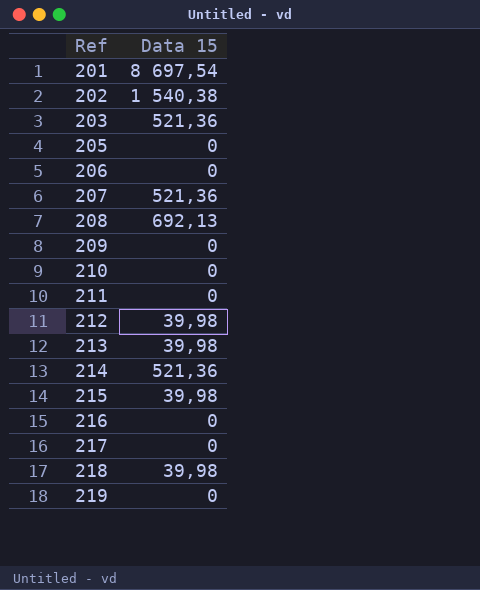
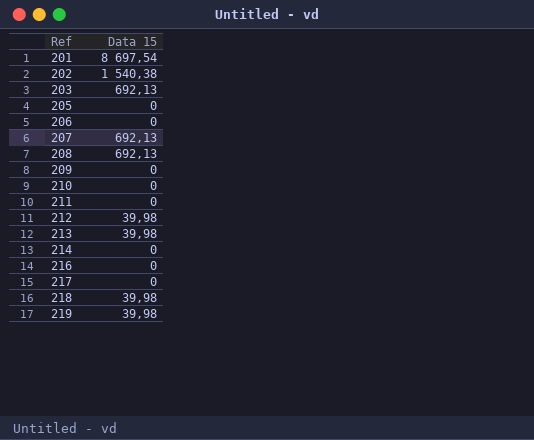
row 215: 39,98 -> none
203 | Data 15: 521,36 -> 692,13
207 | Data 15: 521,36 -> 692,13
214 | Data 15: 521,36 -> 0
219 | Data 15: 0 -> 39,98

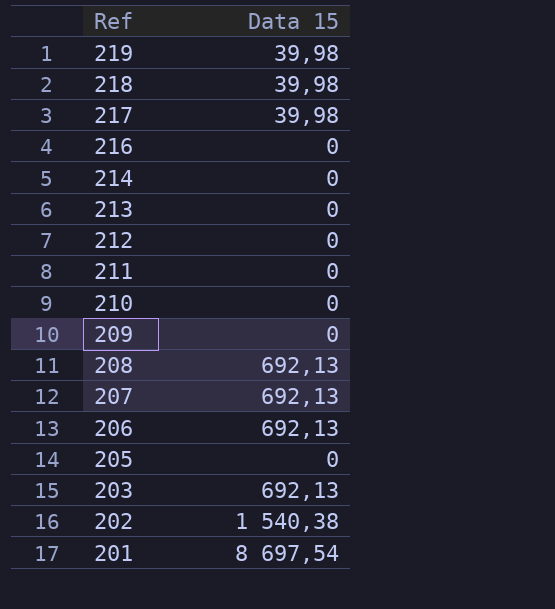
row order: Ref ascending -> Ref descending
217 | Data 15: 0 -> 39,98
213 | Data 15: 39,98 -> 0
212 | Data 15: 39,98 -> 0
206 | Data 15: 0 -> 692,13

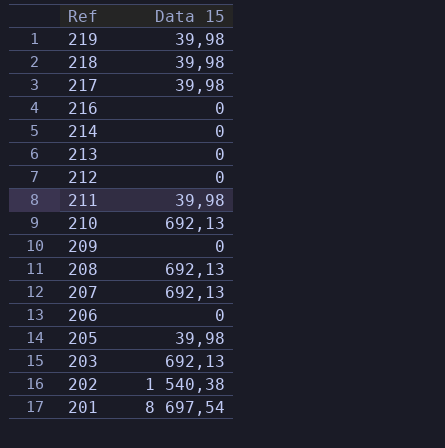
211 | Data 15: 0 -> 39,98
210 | Data 15: 0 -> 692,13
206 | Data 15: 692,13 -> 0
205 | Data 15: 0 -> 39,98

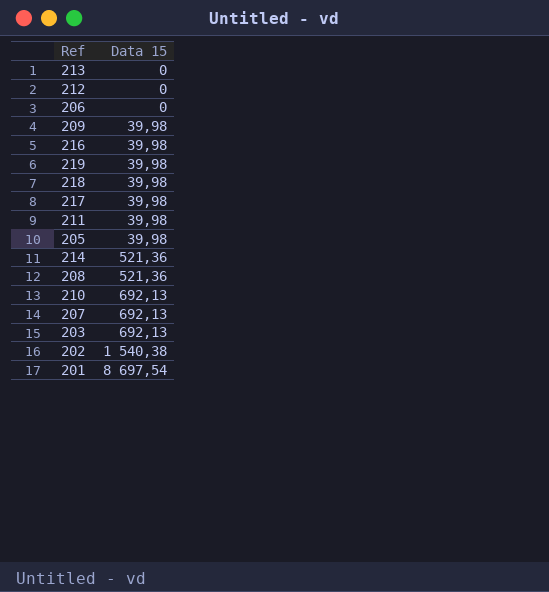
row order: Ref descending -> Data 15 ascending
209 | Data 15: 0 -> 39,98
216 | Data 15: 0 -> 39,98
214 | Data 15: 0 -> 521,36
208 | Data 15: 692,13 -> 521,36

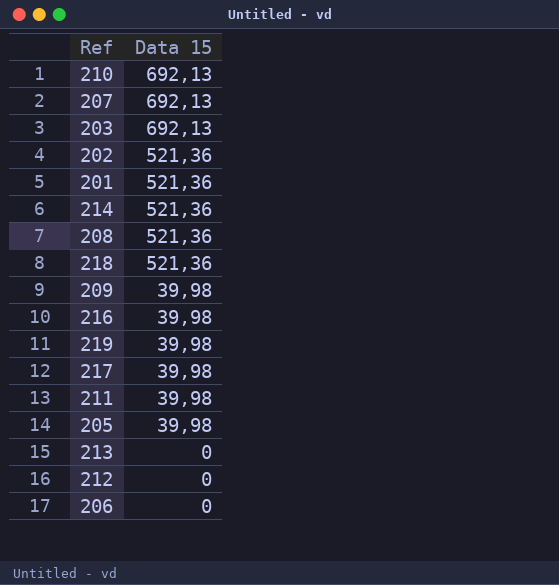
row order: Data 15 ascending -> Data 15 descending
202 | Data 15: 1 540,38 -> 521,36
201 | Data 15: 8 697,54 -> 521,36
218 | Data 15: 39,98 -> 521,36

